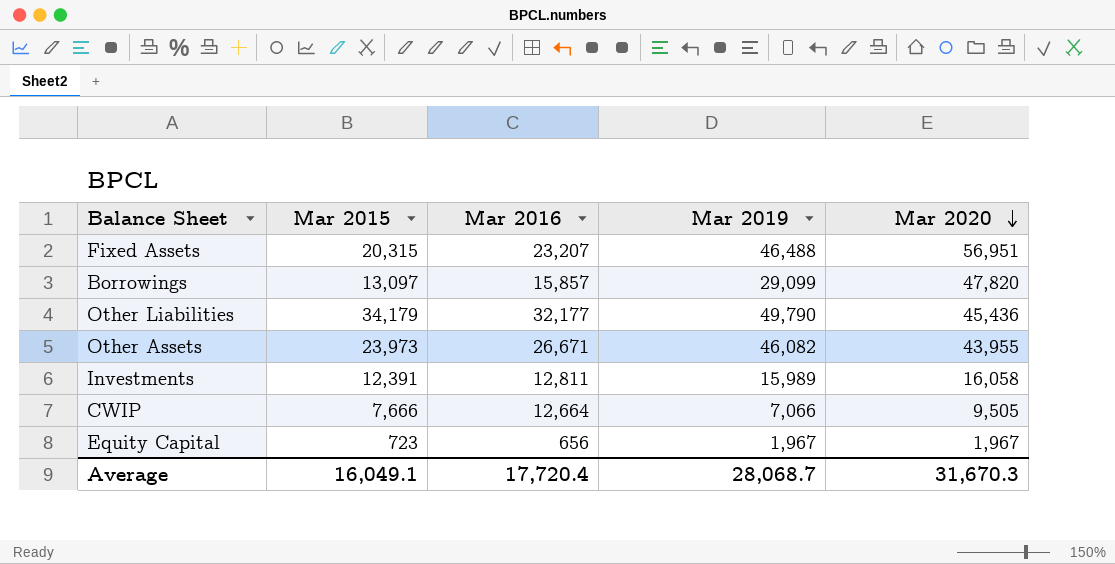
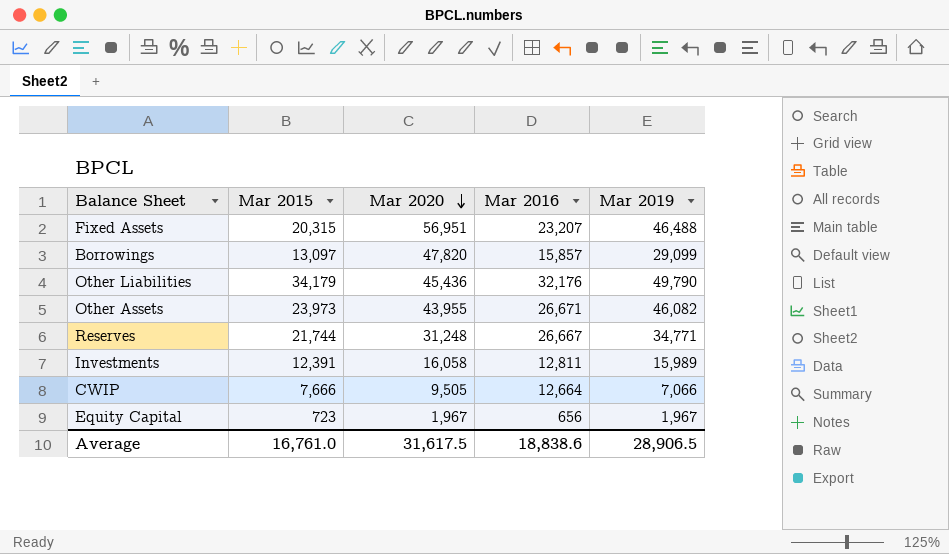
column Mar 2020 | position: 5 -> 3
Other Liabilities | Mar 2016: 32,177 -> 32,176
row Reserves: none -> 21,744 | 31,248 | 26,667 | 34,771
Average | Mar 2015: 16,049.1 -> 16,761.0
Average | Mar 2020: 31,670.3 -> 31,617.5
Average | Mar 2016: 17,720.4 -> 18,838.6
Average | Mar 2019: 28,068.7 -> 28,906.5

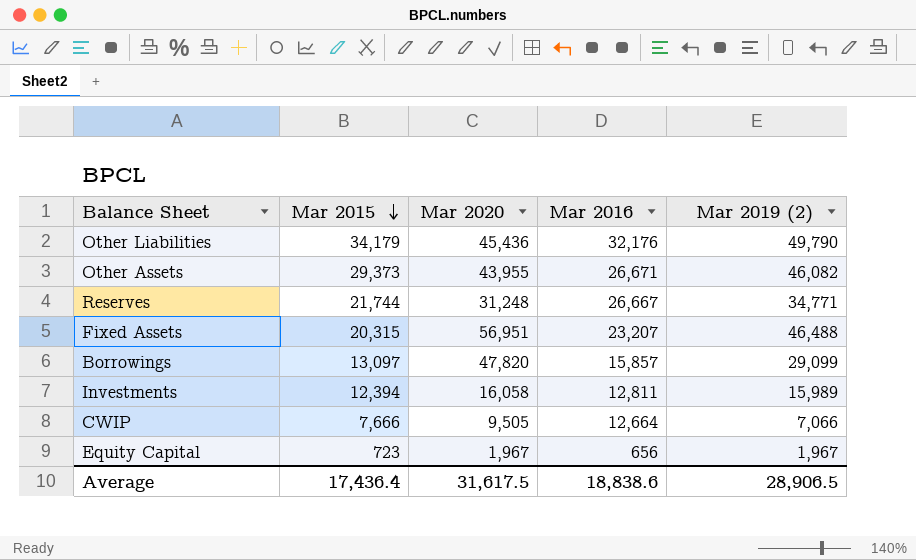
row order: Mar 2020 descending -> Mar 2015 descending
column name: Mar 2019 -> Mar 2019 (2)
Other Assets | Mar 2015: 23,973 -> 29,373
Investments | Mar 2015: 12,391 -> 12,394
Average | Mar 2015: 16,761.0 -> 17,436.4

